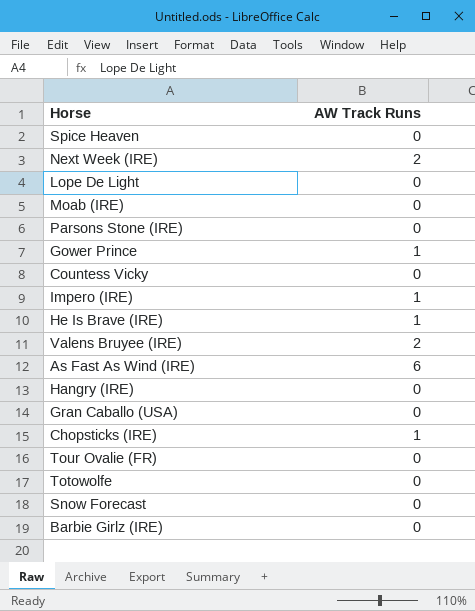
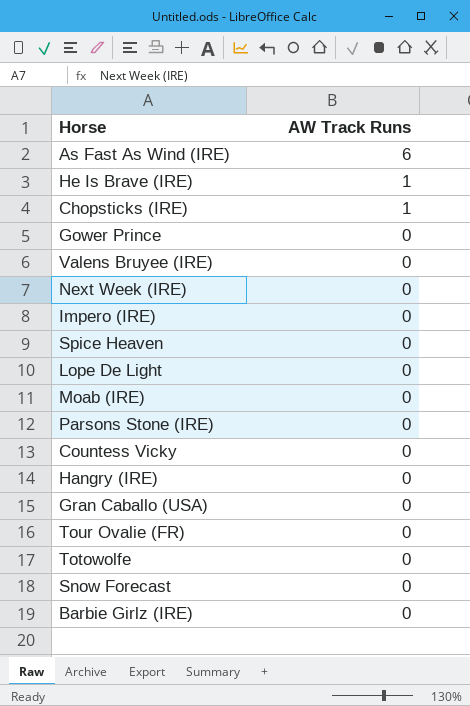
row order: none -> AW Track Runs descending
Gower Prince | AW Track Runs: 1 -> 0
Valens Bruyee (IRE) | AW Track Runs: 2 -> 0
Next Week (IRE) | AW Track Runs: 2 -> 0
Impero (IRE) | AW Track Runs: 1 -> 0

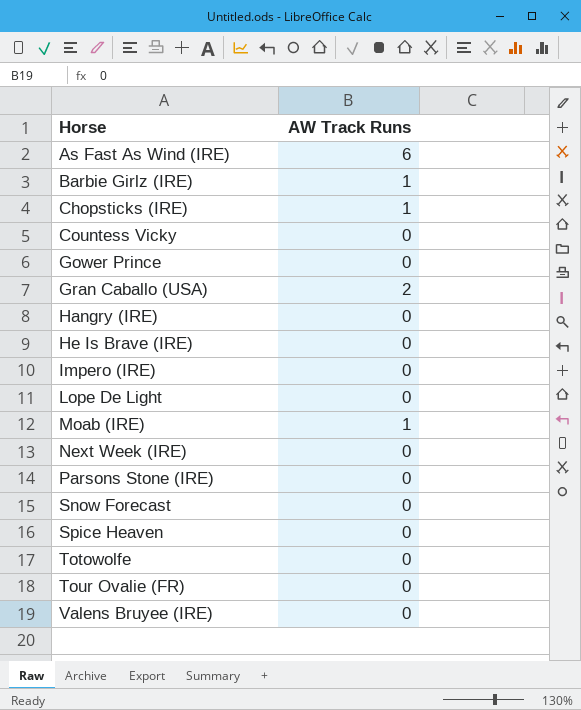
row order: AW Track Runs descending -> Horse ascending
Barbie Girlz (IRE) | AW Track Runs: 0 -> 1
Gran Caballo (USA) | AW Track Runs: 0 -> 2
He Is Brave (IRE) | AW Track Runs: 1 -> 0
Moab (IRE) | AW Track Runs: 0 -> 1

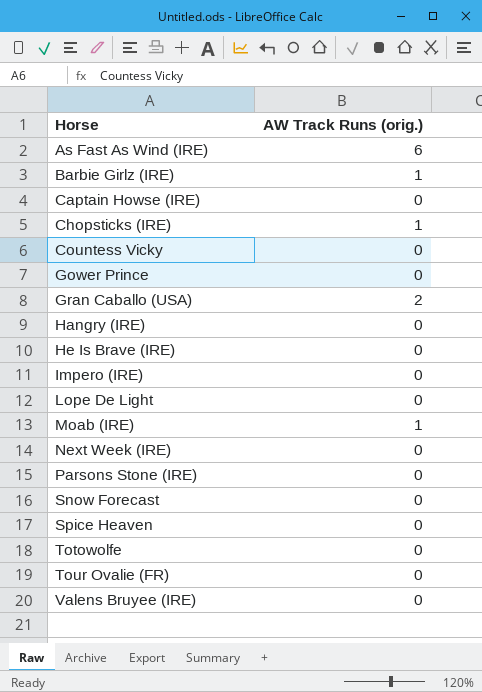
column name: AW Track Runs -> AW Track Runs (orig.)
row Captain Howse (IRE): none -> 0

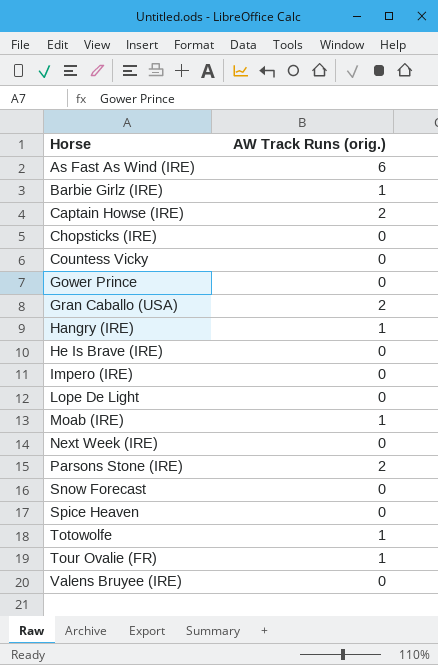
Captain Howse (IRE) | AW Track Runs (orig.): 0 -> 2
Chopsticks (IRE) | AW Track Runs (orig.): 1 -> 0
Hangry (IRE) | AW Track Runs (orig.): 0 -> 1
Parsons Stone (IRE) | AW Track Runs (orig.): 0 -> 2
Totowolfe | AW Track Runs (orig.): 0 -> 1
Tour Ovalie (FR) | AW Track Runs (orig.): 0 -> 1

